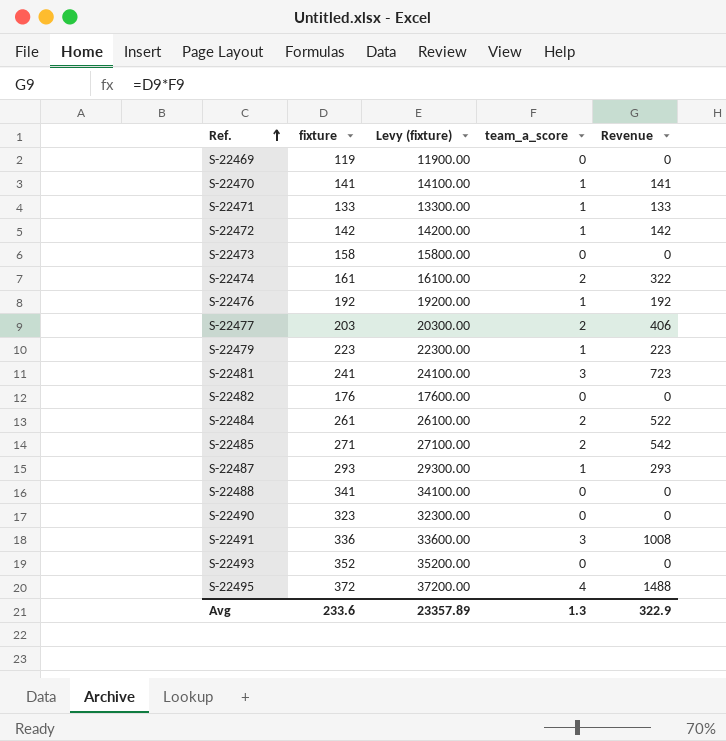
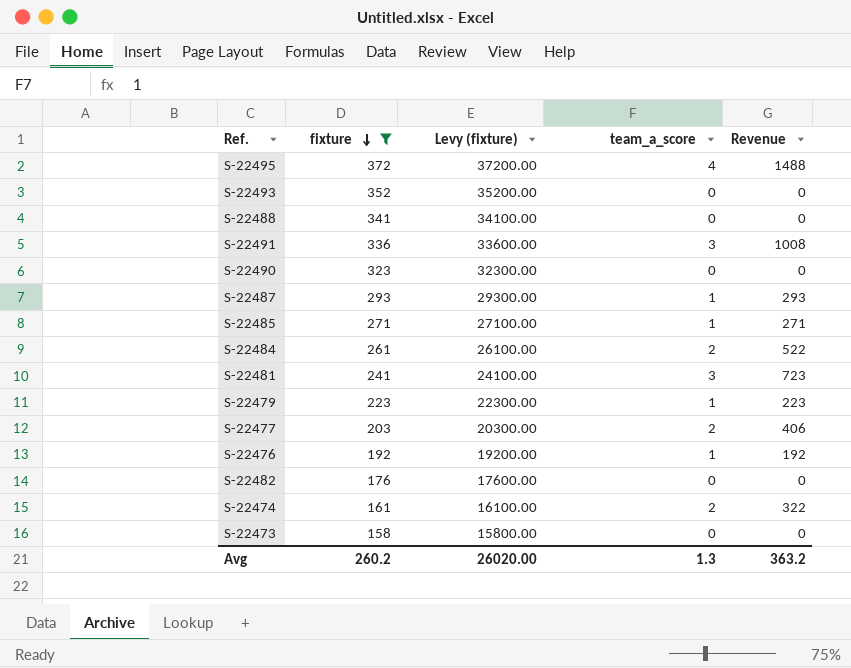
filter: none -> fixture >= 158
row order: Ref. ascending -> fixture descending
S-22485 | team_a_score: 2 -> 1
S-22485 | Revenue: 542 -> 271
Avg | fixture: 233.6 -> 260.2
Avg | Levy (fixture): 23357.89 -> 26020.00
Avg | Revenue: 322.9 -> 363.2

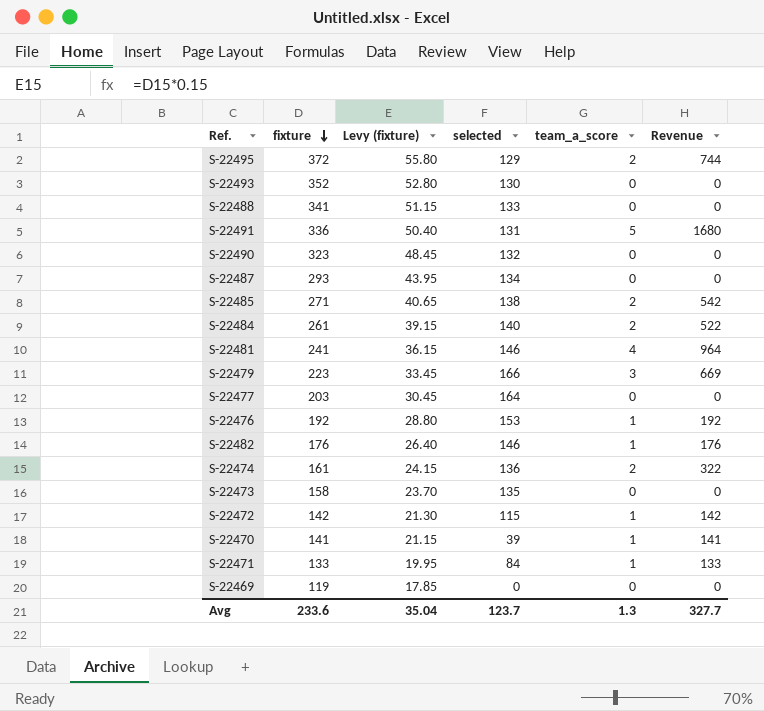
filter: fixture >= 158 -> none
column Levy (fixture) | formula: [fixture] * 100 -> [fixture] * 0.15
column selected | position: none -> 4
S-22495 | team_a_score: 4 -> 2
S-22495 | Revenue: 1488 -> 744
S-22491 | team_a_score: 3 -> 5
S-22491 | Revenue: 1008 -> 1680
S-22487 | team_a_score: 1 -> 0
S-22487 | Revenue: 293 -> 0
S-22485 | team_a_score: 1 -> 2
S-22485 | Revenue: 271 -> 542
S-22481 | team_a_score: 3 -> 4
S-22481 | Revenue: 723 -> 964
S-22479 | team_a_score: 1 -> 3
S-22479 | Revenue: 223 -> 669
S-22477 | team_a_score: 2 -> 0
S-22477 | Revenue: 406 -> 0
S-22482 | team_a_score: 0 -> 1
S-22482 | Revenue: 0 -> 176
Avg | fixture: 260.2 -> 233.6
Avg | Levy (fixture): 26020.00 -> 35.04
Avg | Revenue: 363.2 -> 327.7

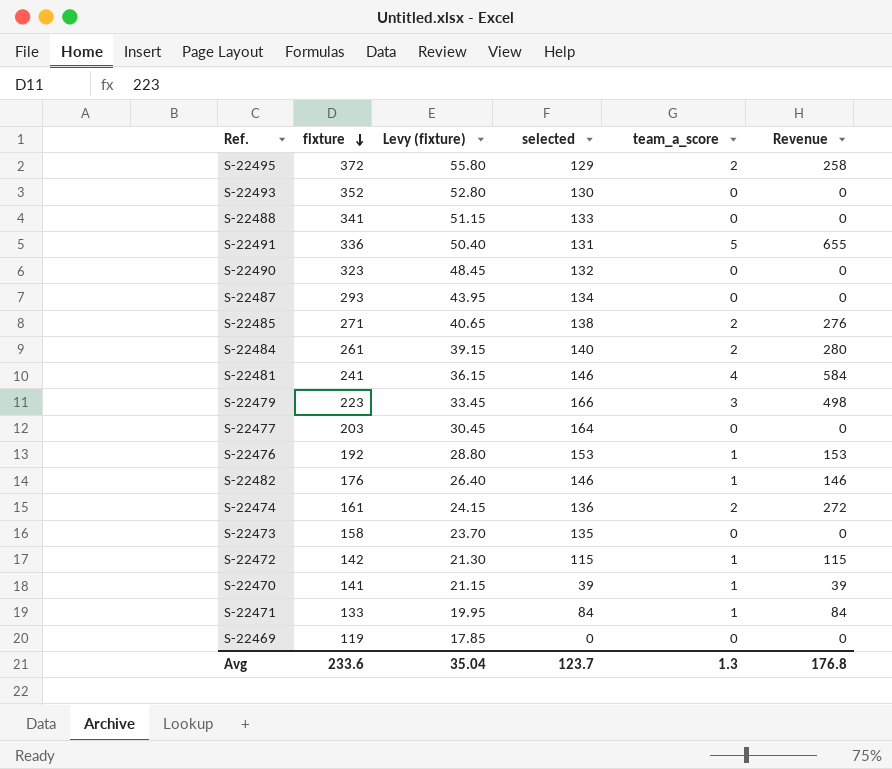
column Revenue | formula: [fixture] * [team_a_score] -> [selected] * [team_a_score]
Avg | Revenue: 327.7 -> 176.8

